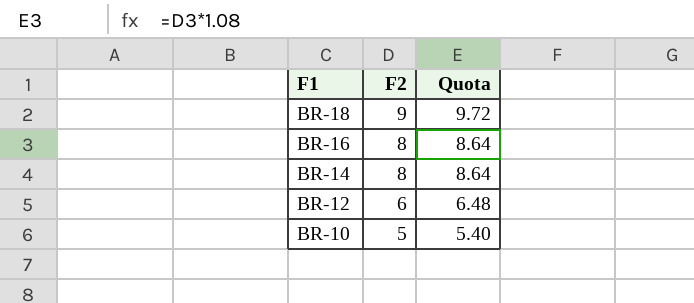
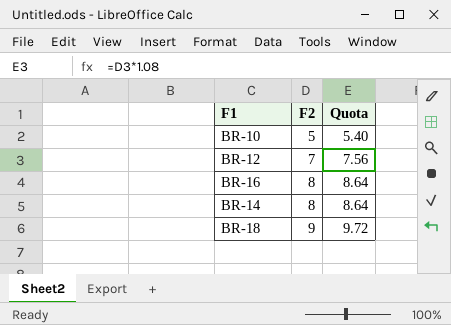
row order: F1 descending -> F2 ascending
BR-12 | F2: 6 -> 7
BR-12 | Quota: 6.48 -> 7.56

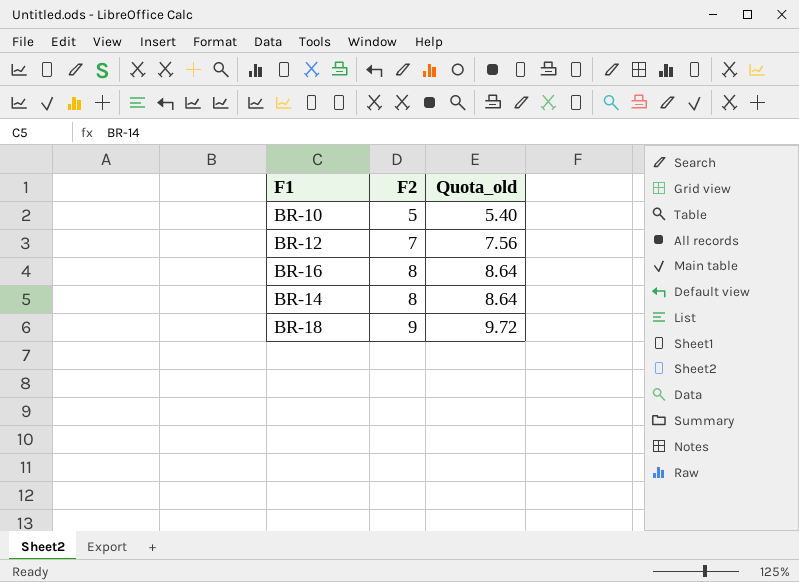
column name: Quota -> Quota_old

